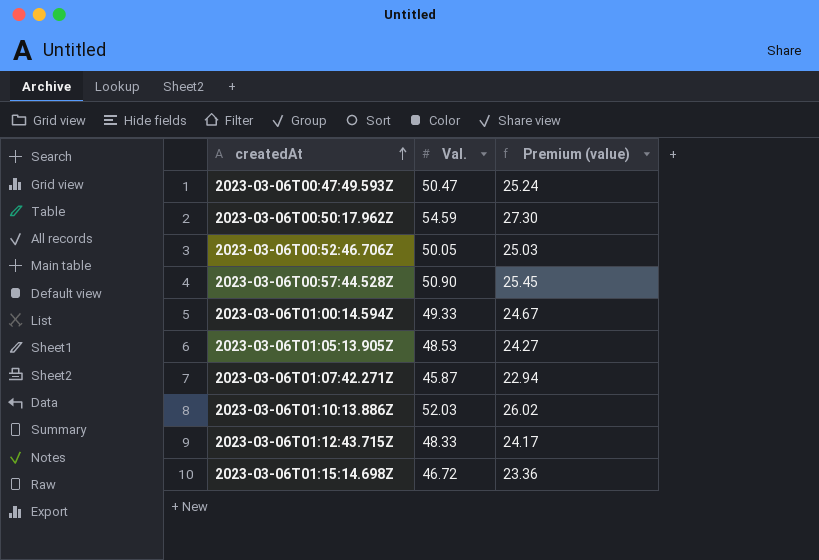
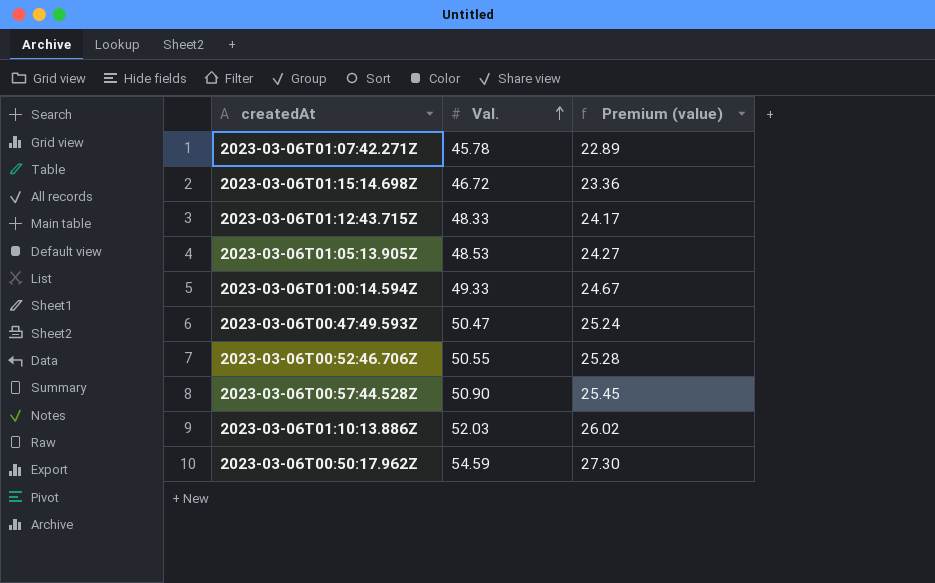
row order: createdAt ascending -> Val. ascending
2023-03-06T01:07:42.271Z | Val.: 45.87 -> 45.78
2023-03-06T01:07:42.271Z | Premium (value): 22.94 -> 22.89
2023-03-06T00:52:46.706Z | Val.: 50.05 -> 50.55
2023-03-06T00:52:46.706Z | Premium (value): 25.03 -> 25.28

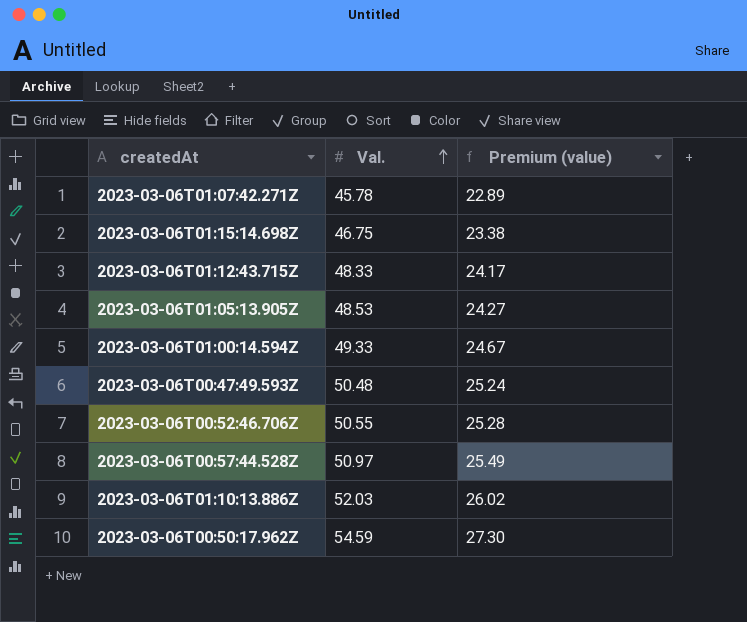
2023-03-06T01:15:14.698Z | Val.: 46.72 -> 46.75
2023-03-06T01:15:14.698Z | Premium (value): 23.36 -> 23.38
2023-03-06T00:47:49.593Z | Val.: 50.47 -> 50.48
2023-03-06T00:57:44.528Z | Val.: 50.90 -> 50.97
2023-03-06T00:57:44.528Z | Premium (value): 25.45 -> 25.49

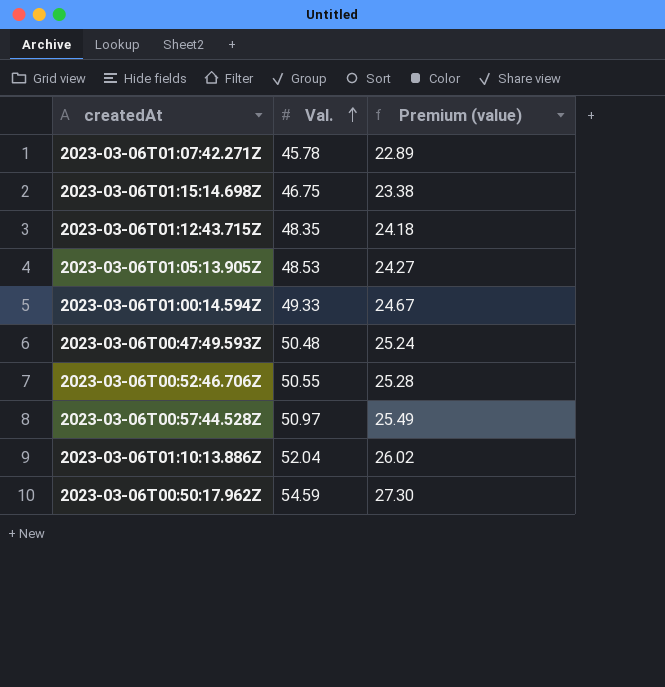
2023-03-06T01:12:43.715Z | Val.: 48.33 -> 48.35
2023-03-06T01:12:43.715Z | Premium (value): 24.17 -> 24.18
2023-03-06T01:10:13.886Z | Val.: 52.03 -> 52.04

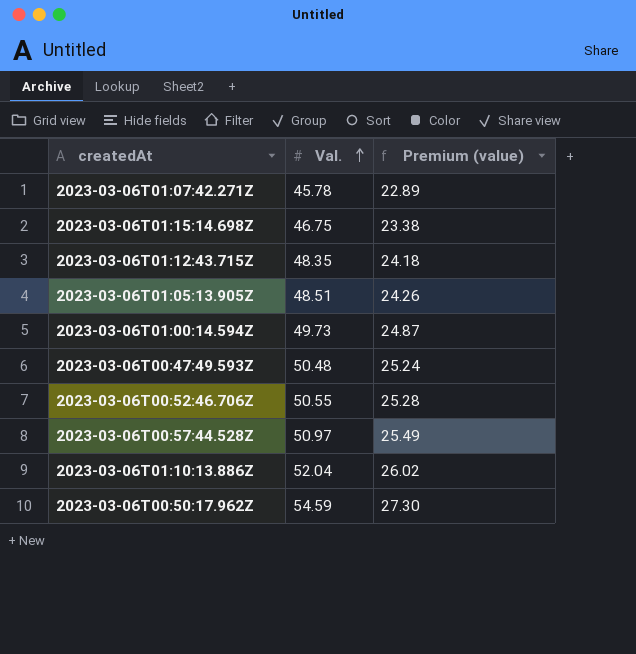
2023-03-06T01:05:13.905Z | Val.: 48.53 -> 48.51
2023-03-06T01:05:13.905Z | Premium (value): 24.27 -> 24.26
2023-03-06T01:00:14.594Z | Val.: 49.33 -> 49.73
2023-03-06T01:00:14.594Z | Premium (value): 24.67 -> 24.87

